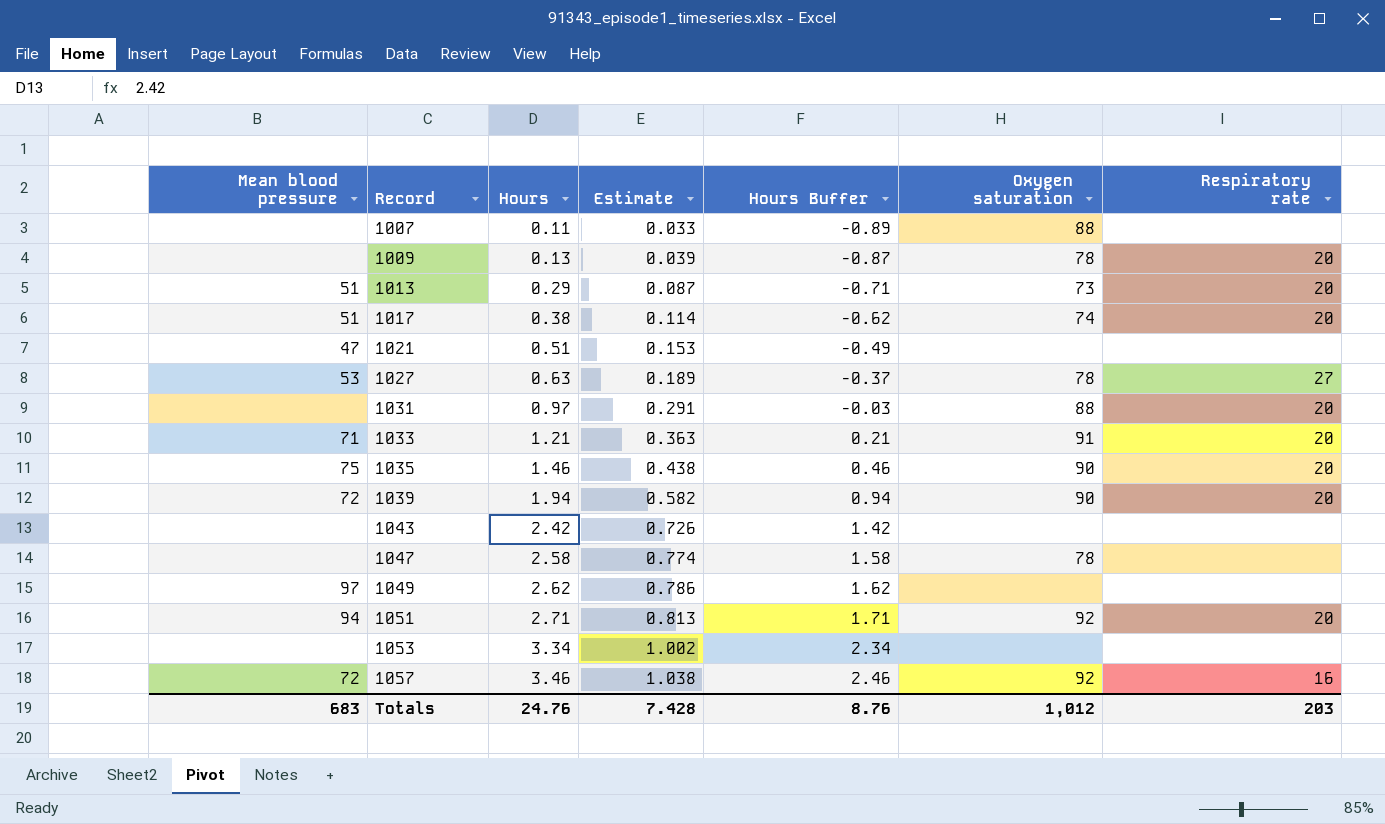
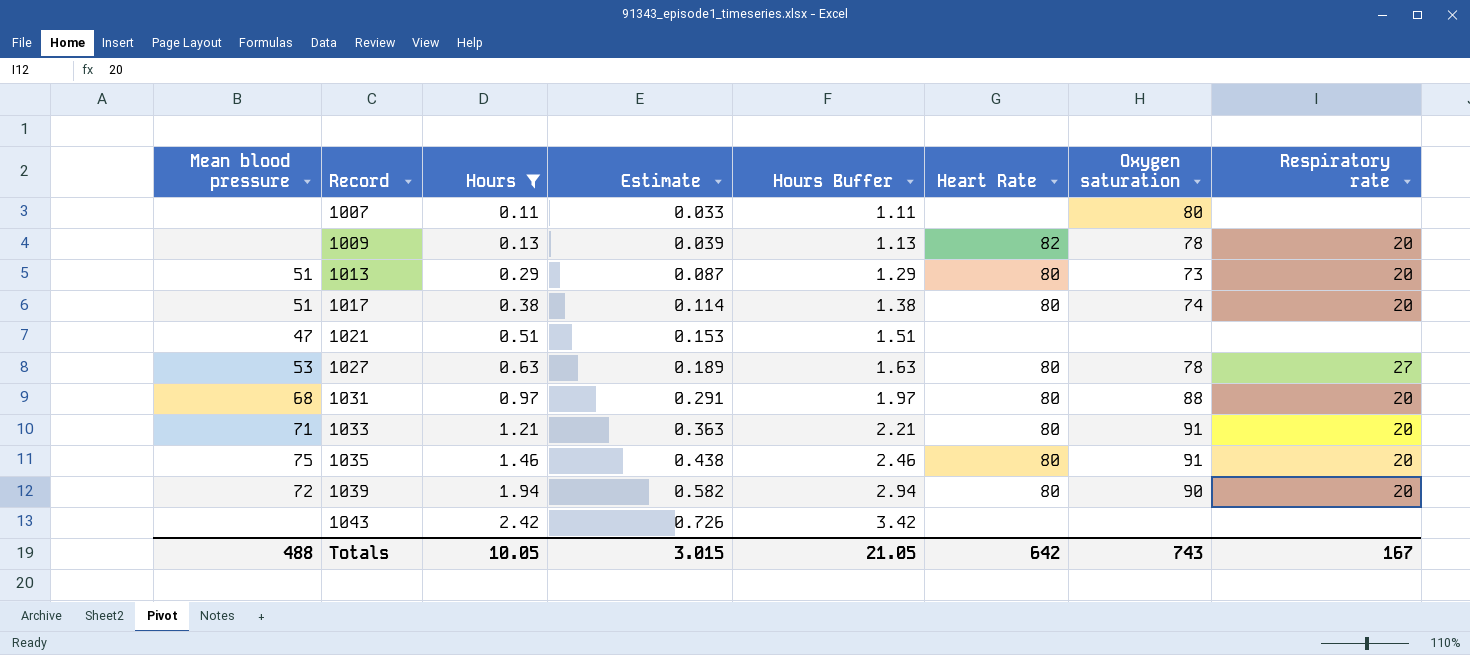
filter: none -> Hours <= 2.42
column Hours Buffer | formula: [Hours] - 1 -> [Hours] + 1
column Heart Rate | position: none -> 6
1007 | Oxygen saturation: 88 -> 80
1031 | Mean blood pressure: none -> 68
1035 | Oxygen saturation: 90 -> 91
Totals | Mean blood pressure: 683 -> 488
Totals | Hours: 24.76 -> 10.05
Totals | Estimate: 7.428 -> 3.015
Totals | Hours Buffer: 8.76 -> 21.05
Totals | Oxygen saturation: 1,012 -> 743
Totals | Respiratory rate: 203 -> 167

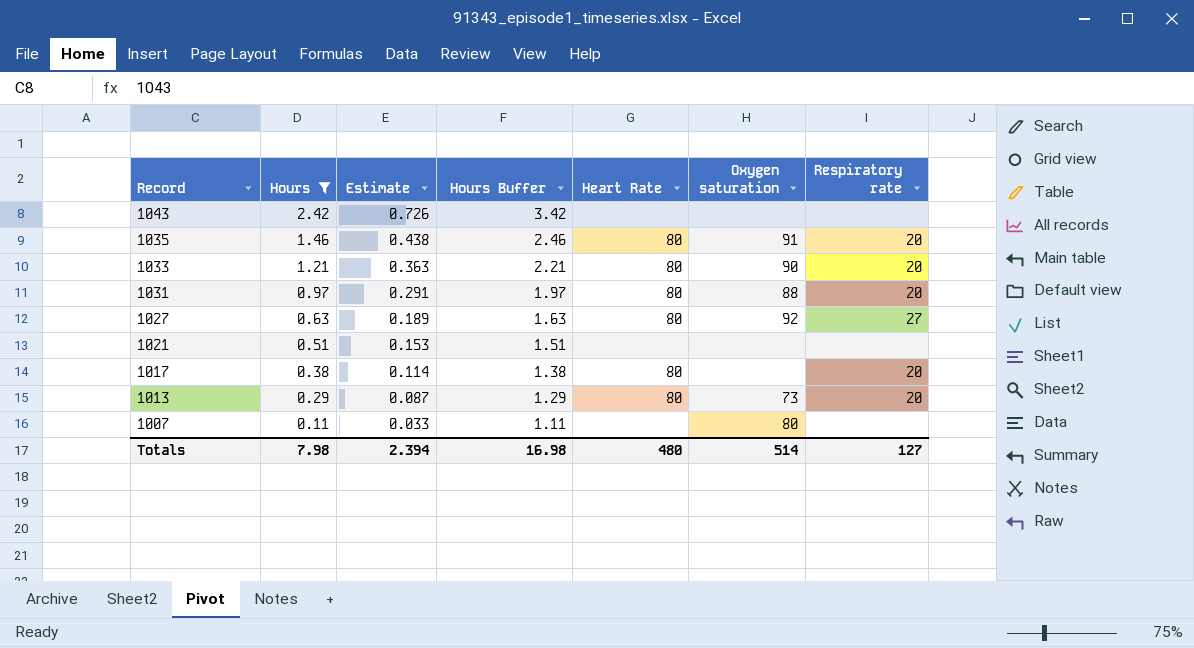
row order: Record ascending -> Record descending
column Mean blood pressure | position: 1 -> none
row 1009: none | 0.13 | 0.039 | 1.13 | 82 | 78 | 20 -> none
row 1039: 72 | 1.94 | 0.582 | 2.94 | 80 | 90 | 20 -> none
1033 | Oxygen saturation: 91 -> 90
1027 | Oxygen saturation: 78 -> 92
1017 | Oxygen saturation: 74 -> none
Totals | Hours: 10.05 -> 7.98
Totals | Estimate: 3.015 -> 2.394
Totals | Hours Buffer: 21.05 -> 16.98
Totals | Heart Rate: 642 -> 480
Totals | Oxygen saturation: 743 -> 514
Totals | Respiratory rate: 167 -> 127

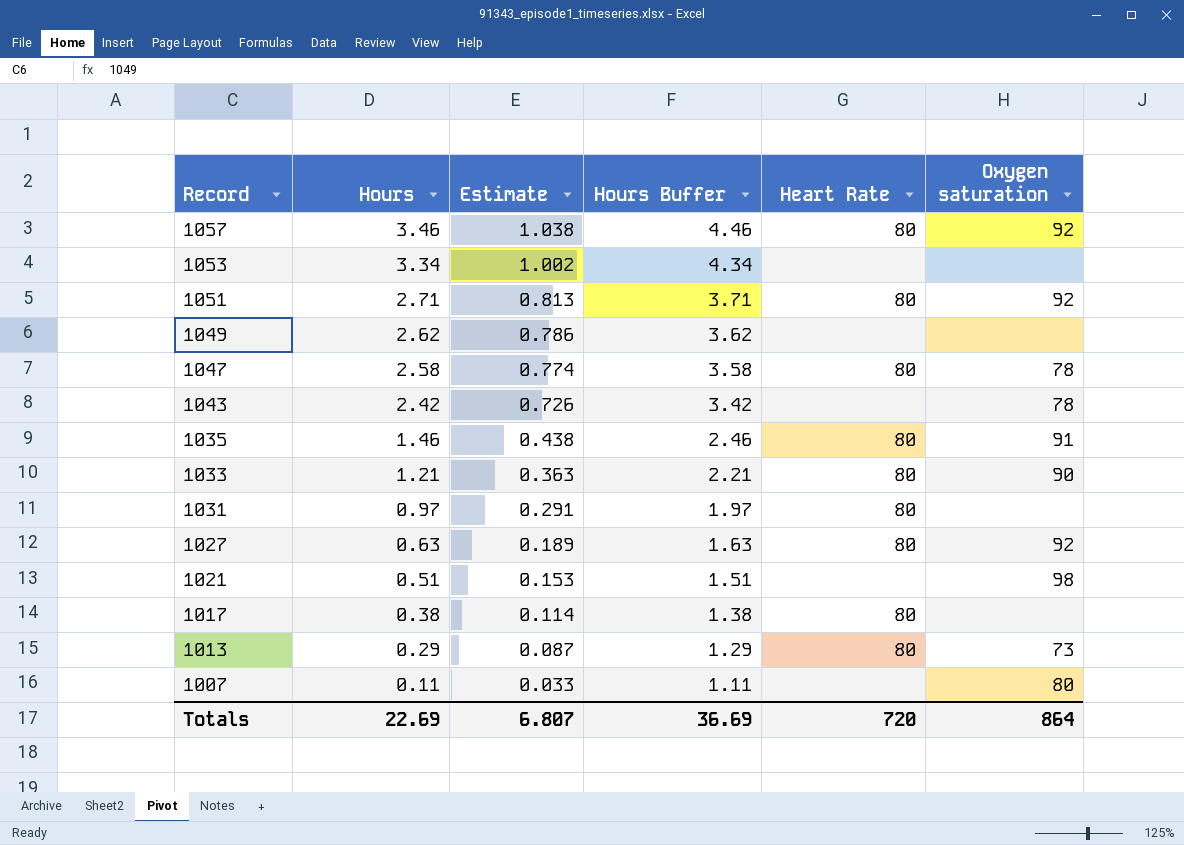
filter: Hours <= 2.42 -> none
column Respiratory rate | position: 7 -> none
1043 | Oxygen saturation: none -> 78
1031 | Oxygen saturation: 88 -> none
1021 | Oxygen saturation: none -> 98
Totals | Hours: 7.98 -> 22.69
Totals | Estimate: 2.394 -> 6.807
Totals | Hours Buffer: 16.98 -> 36.69
Totals | Heart Rate: 480 -> 720
Totals | Oxygen saturation: 514 -> 864

